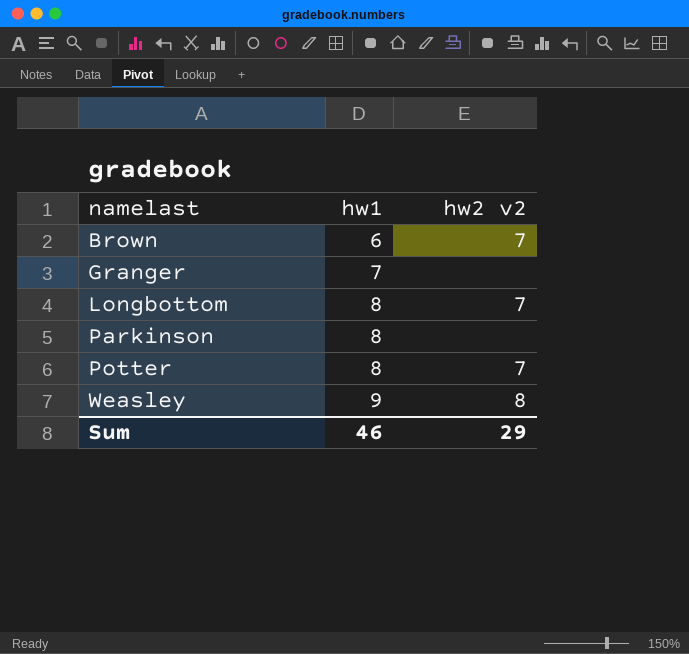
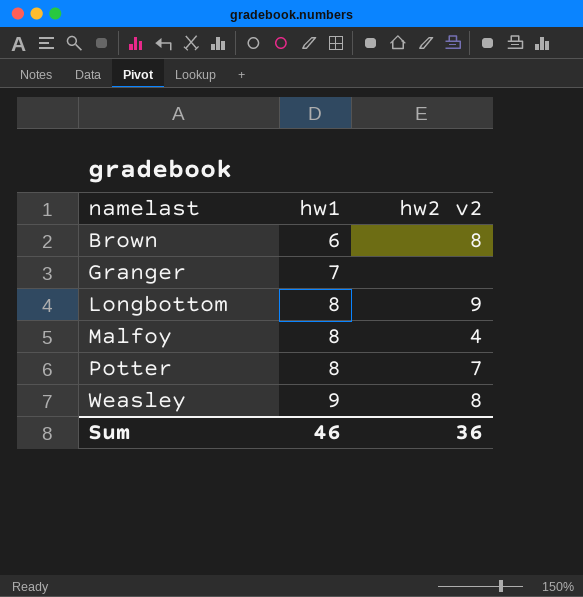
row Parkinson: 8 | none -> none
Brown | hw2 v2: 7 -> 8
Longbottom | hw2 v2: 7 -> 9
row Malfoy: none -> 8 | 4
Sum | hw2 v2: 29 -> 36

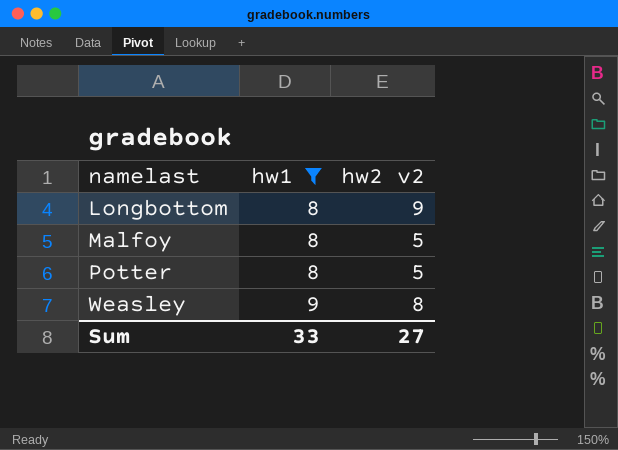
filter: none -> hw1 >= 8
Malfoy | hw2 v2: 4 -> 5
Potter | hw2 v2: 7 -> 5
Sum | hw1: 46 -> 33
Sum | hw2 v2: 36 -> 27

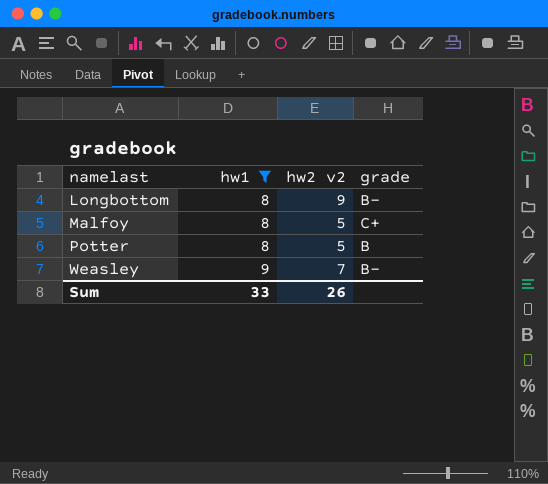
column grade | position: none -> 4
Weasley | hw2 v2: 8 -> 7
Sum | hw2 v2: 27 -> 26

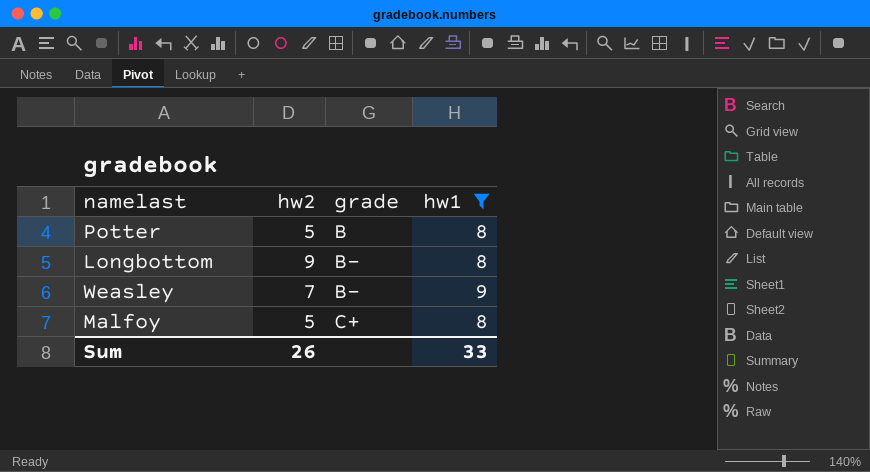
row order: namelast ascending -> grade ascending
column name: hw2 v2 -> hw2
column hw1 | position: 2 -> 4

